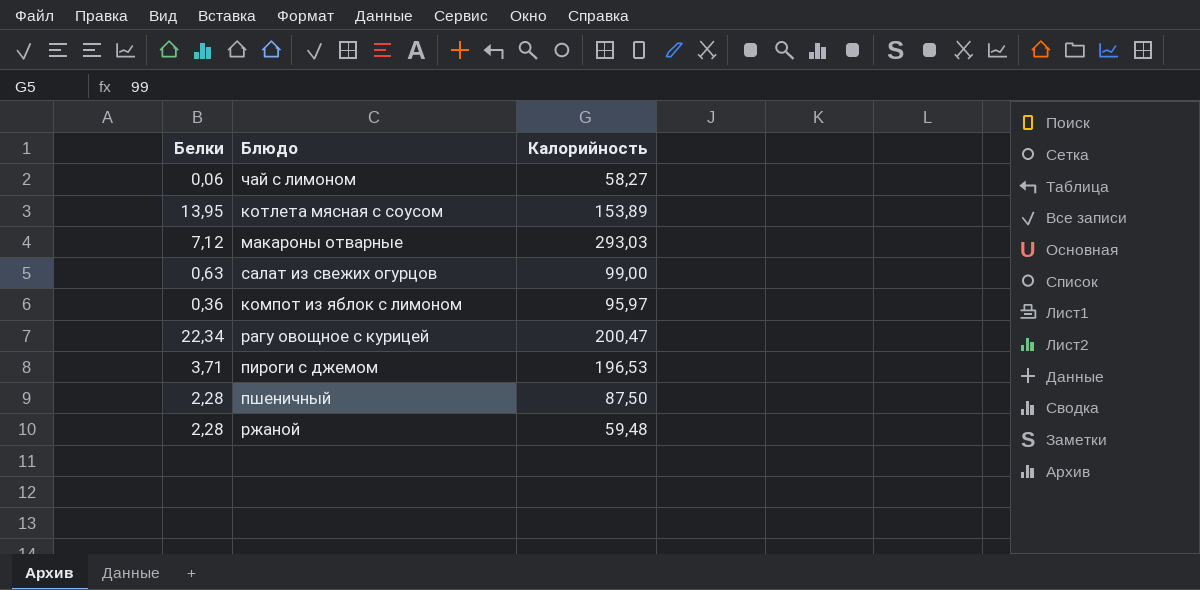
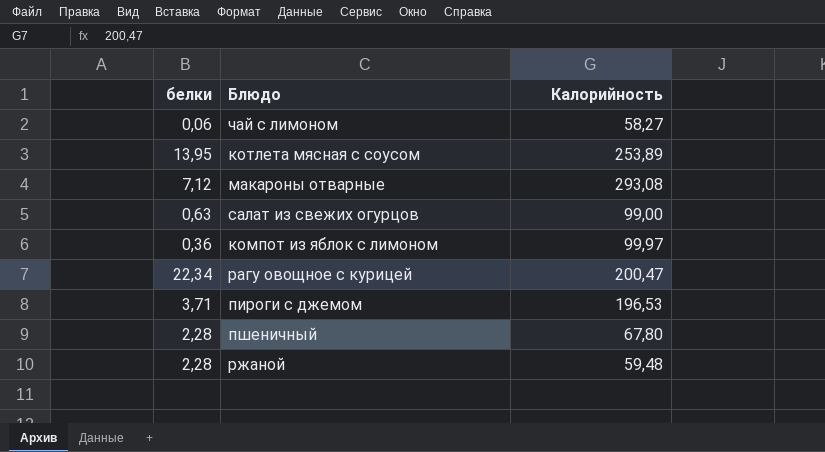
column name: Белки -> белки
котлета мясная с соусом | Калорийность: 153,89 -> 253,89
макароны отварные | Калорийность: 293,03 -> 293,08
компот из яблок с лимоном | Калорийность: 95,97 -> 99,97
пшеничный | Калорийность: 87,50 -> 67,80

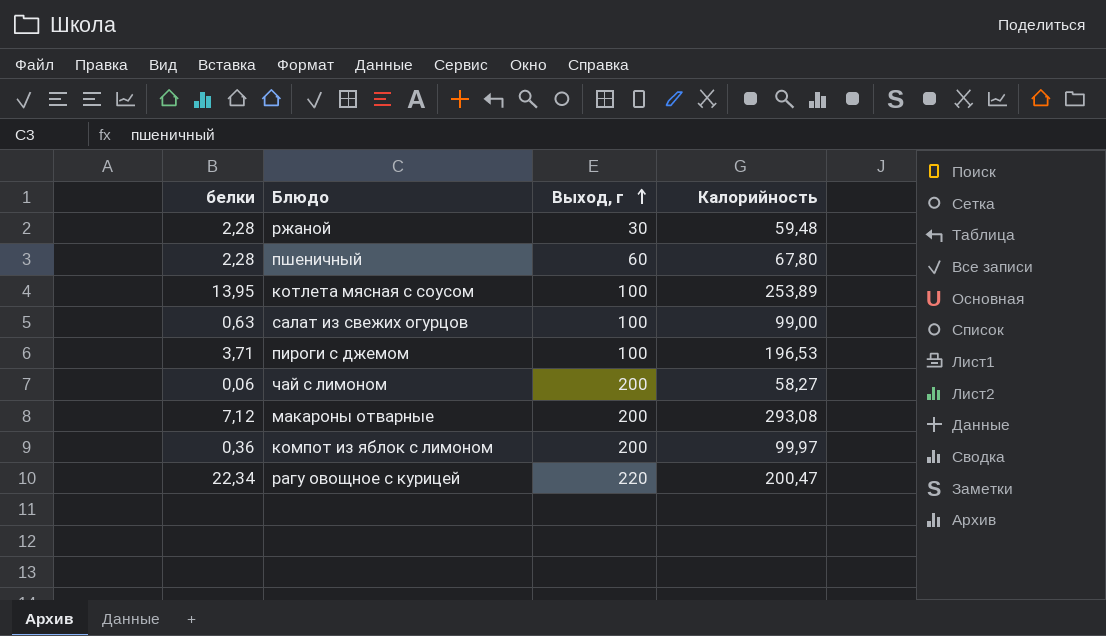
row order: none -> Выход, г ascending
column Выход, г | position: none -> 3

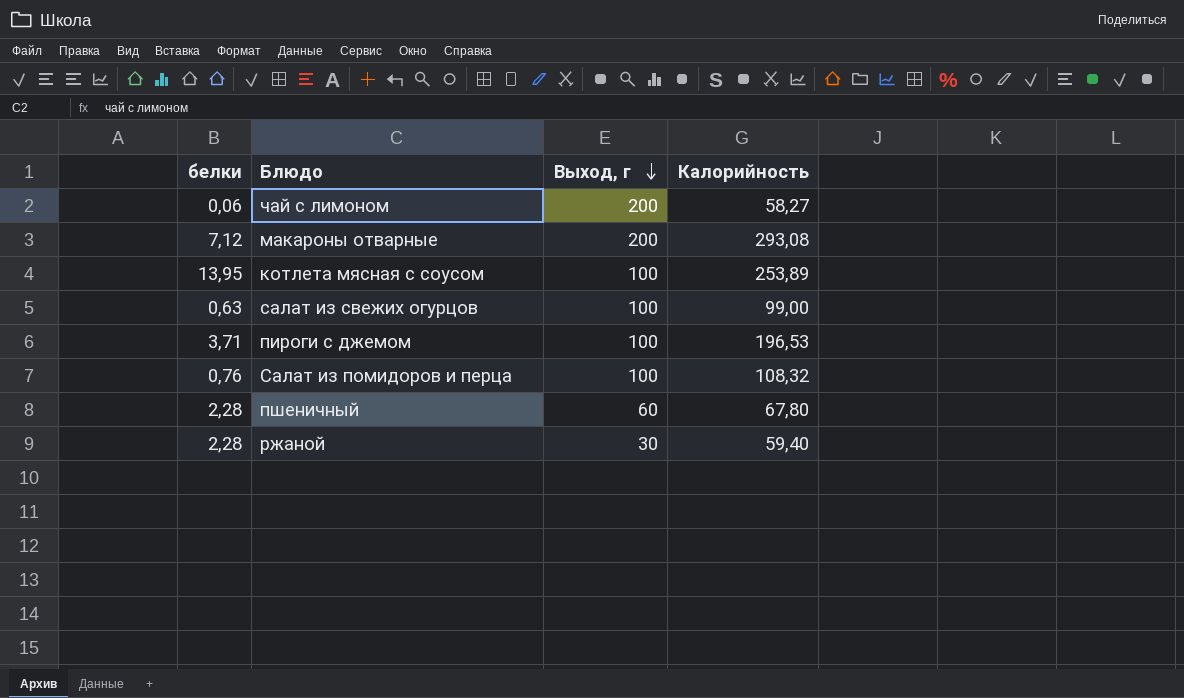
row order: Выход, г ascending -> Выход, г descending
row компот из яблок с лимоном: 0,36 | 200 | 99,97 -> none
row рагу овощное с курицей: 22,34 | 220 | 200,47 -> none
row Салат из помидоров и перца: none -> 0,76 | 100 | 108,32
ржаной | Калорийность: 59,48 -> 59,40

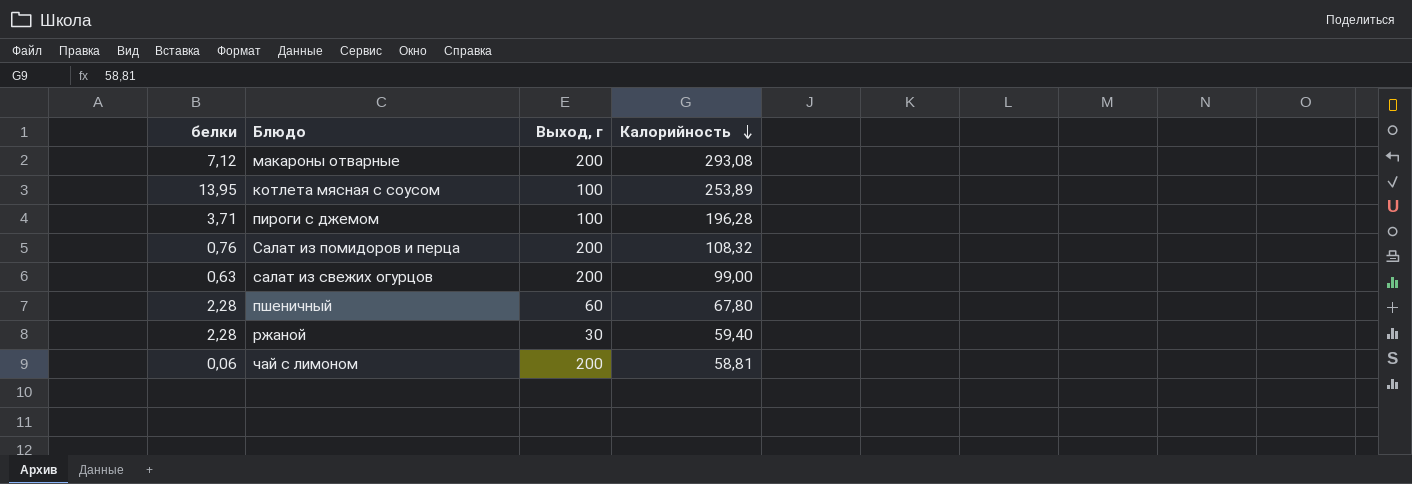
row order: Выход, г descending -> Калорийность descending
пироги с джемом | Калорийность: 196,53 -> 196,28
Салат из помидоров и перца | Выход, г: 100 -> 200
салат из свежих огурцов | Выход, г: 100 -> 200
чай с лимоном | Калорийность: 58,27 -> 58,81

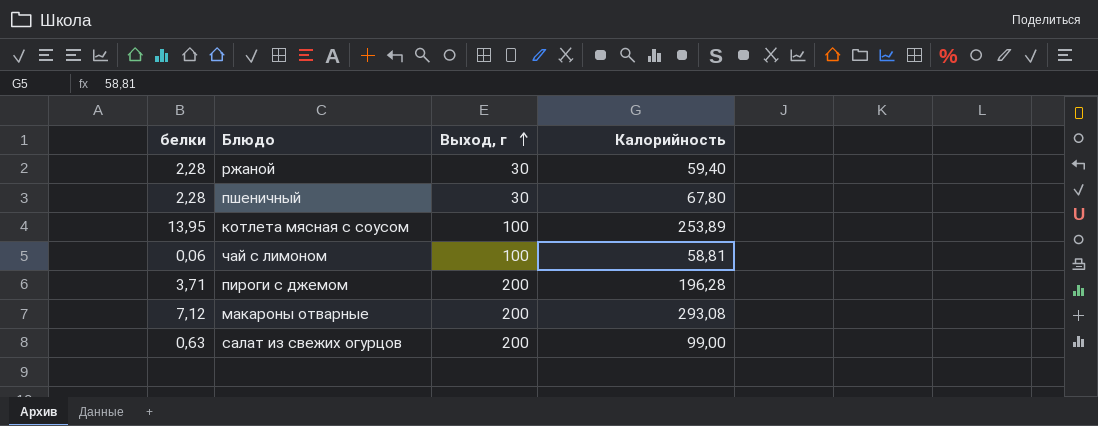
row order: Калорийность descending -> Выход, г ascending
row Салат из помидоров и перца: 0,76 | 200 | 108,32 -> none
пшеничный | Выход, г: 60 -> 30
чай с лимоном | Выход, г: 200 -> 100
пироги с джемом | Выход, г: 100 -> 200

